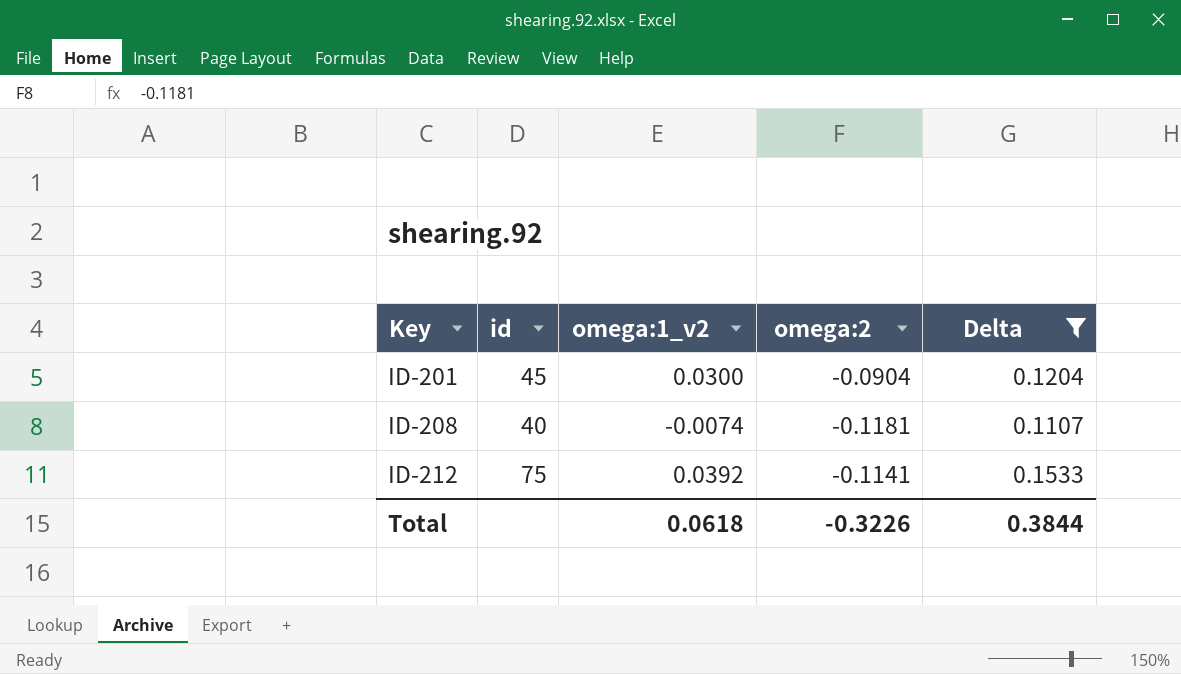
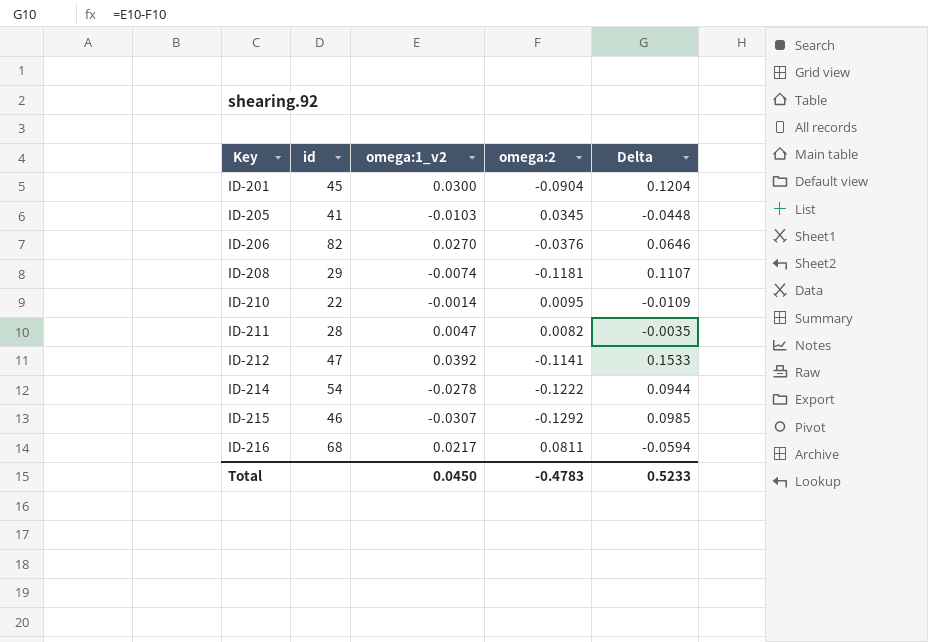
filter: Delta >= 0.1107 -> none
ID-208 | id: 40 -> 29
ID-212 | id: 75 -> 47
Total | omega:1_v2: 0.0618 -> 0.0450
Total | omega:2: -0.3226 -> -0.4783
Total | Delta: 0.3844 -> 0.5233

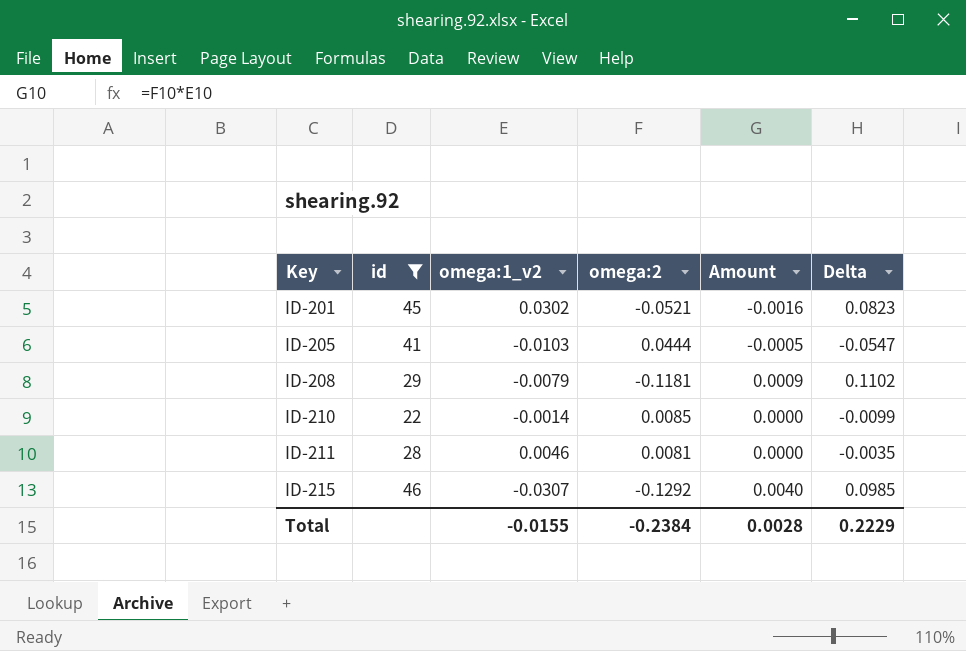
filter: none -> id <= 46
column Amount | formula: none -> [omega:1_v2] * [omega:2]
ID-201 | omega:1_v2: 0.0300 -> 0.0302
ID-201 | omega:2: -0.0904 -> -0.0521
ID-201 | Delta: 0.1204 -> 0.0823
ID-205 | omega:2: 0.0345 -> 0.0444
ID-205 | Delta: -0.0448 -> -0.0547
ID-208 | omega:1_v2: -0.0074 -> -0.0079
ID-208 | Delta: 0.1107 -> 0.1102
ID-210 | omega:2: 0.0095 -> 0.0085
ID-210 | Delta: -0.0109 -> -0.0099
ID-211 | omega:1_v2: 0.0047 -> 0.0046
ID-211 | omega:2: 0.0082 -> 0.0081
Total | omega:1_v2: 0.0450 -> -0.0155
Total | omega:2: -0.4783 -> -0.2384
Total | Delta: 0.5233 -> 0.2229

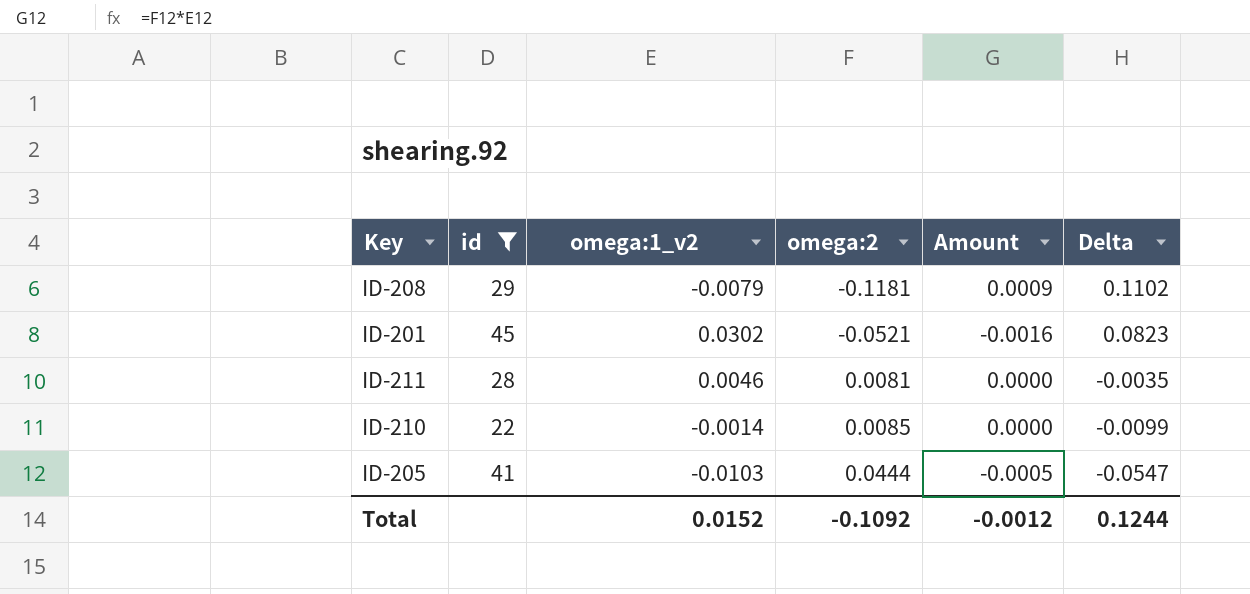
row order: Key ascending -> omega:2 ascending
row ID-215: 46 | -0.0307 | -0.1292 | 0.0040 | 0.0985 -> none
Total | omega:1_v2: -0.0155 -> 0.0152
Total | omega:2: -0.2384 -> -0.1092
Total | Amount: 0.0028 -> -0.0012
Total | Delta: 0.2229 -> 0.1244

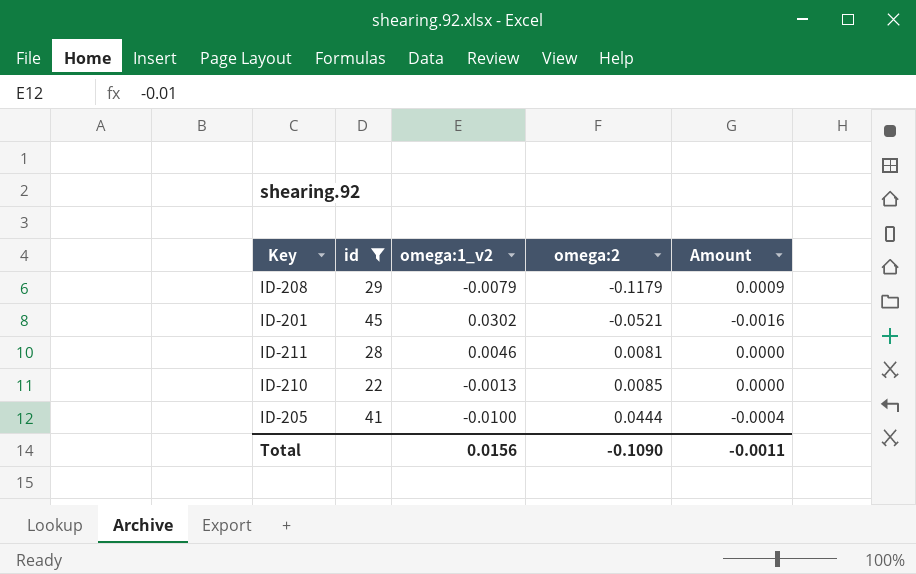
column Delta | formula: [omega:1_v2] - [omega:2] -> none
ID-208 | omega:2: -0.1181 -> -0.1179
ID-210 | omega:1_v2: -0.0014 -> -0.0013
ID-205 | omega:1_v2: -0.0103 -> -0.0100
ID-205 | Amount: -0.0005 -> -0.0004
Total | omega:1_v2: 0.0152 -> 0.0156
Total | omega:2: -0.1092 -> -0.1090
Total | Amount: -0.0012 -> -0.0011

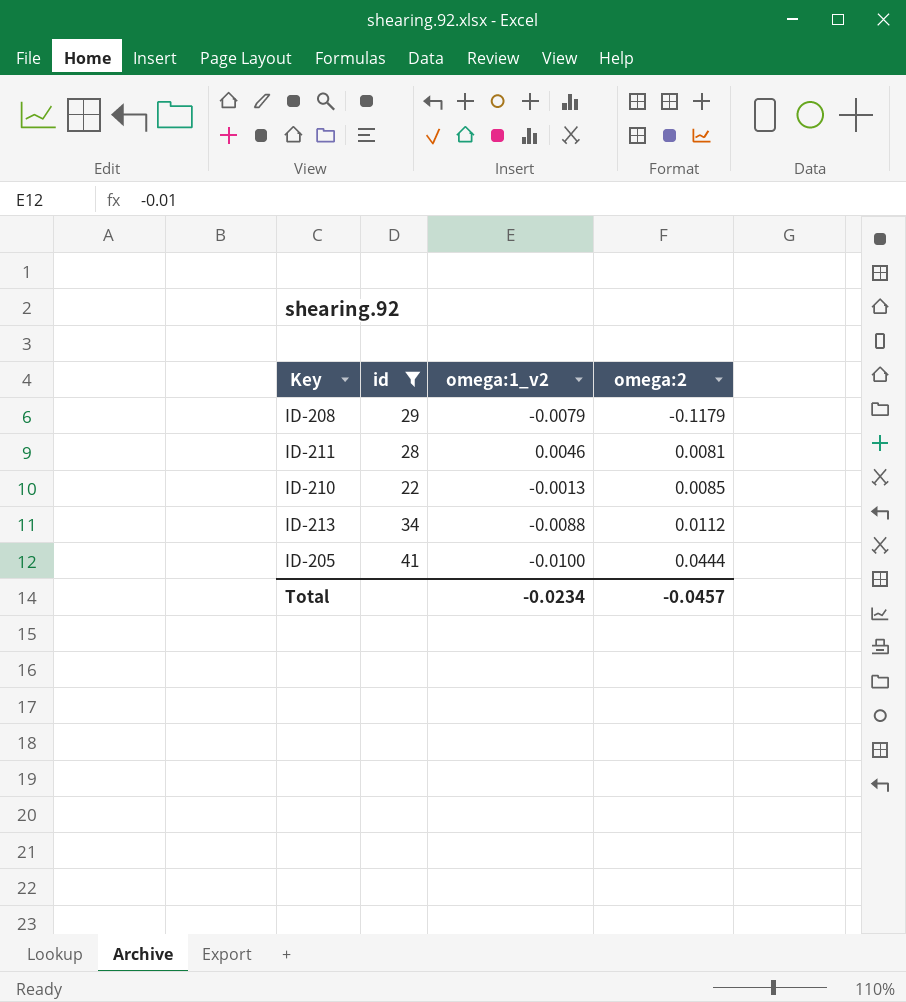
column Amount | formula: [omega:1_v2] * [omega:2] -> none
row ID-201: 45 | 0.0302 | -0.0521 | -0.0016 -> none
row ID-213: none -> 34 | -0.0088 | 0.0112
Total | omega:1_v2: 0.0156 -> -0.0234
Total | omega:2: -0.1090 -> -0.0457

